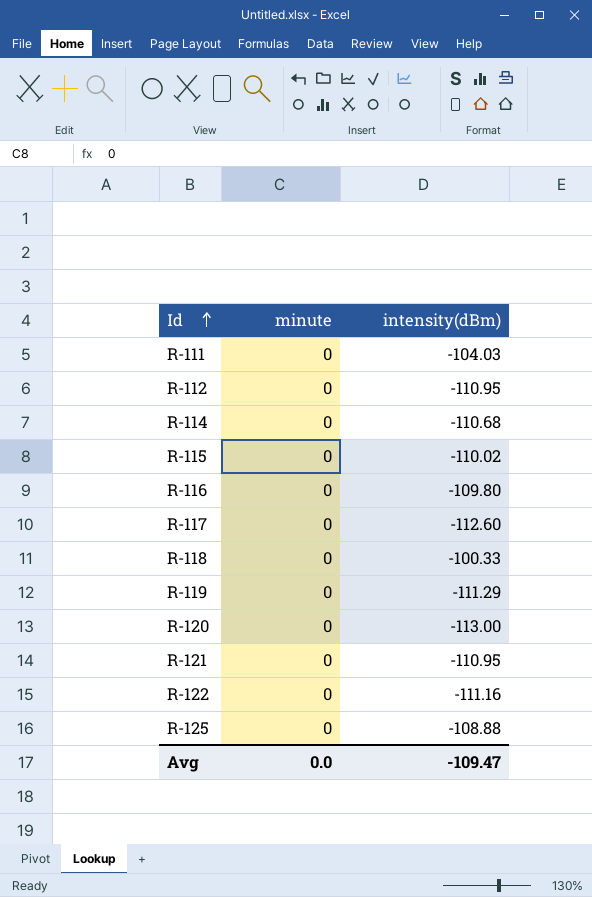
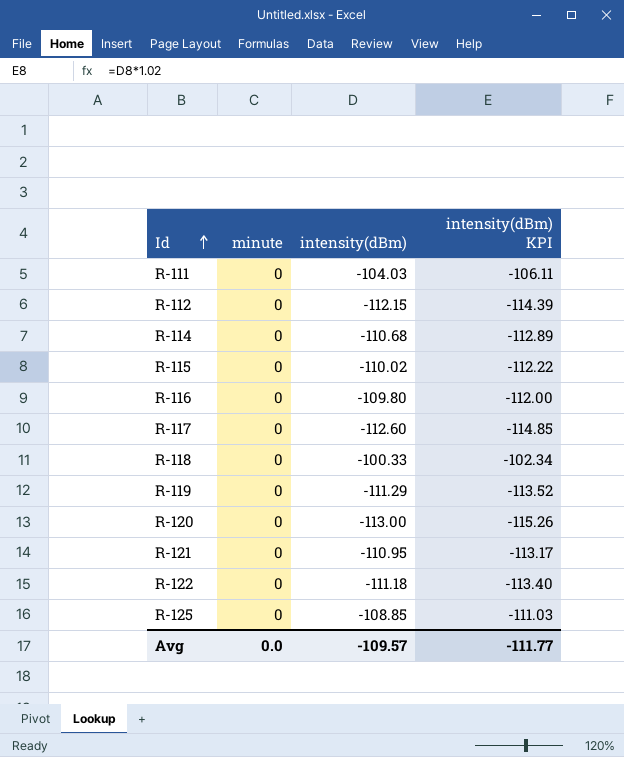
column intensity(dBm) KPI | formula: none -> [intensity(dBm)] * 1.02
R-112 | intensity(dBm): -110.95 -> -112.15
R-122 | intensity(dBm): -111.16 -> -111.18
R-125 | intensity(dBm): -108.88 -> -108.85
Avg | intensity(dBm): -109.47 -> -109.57

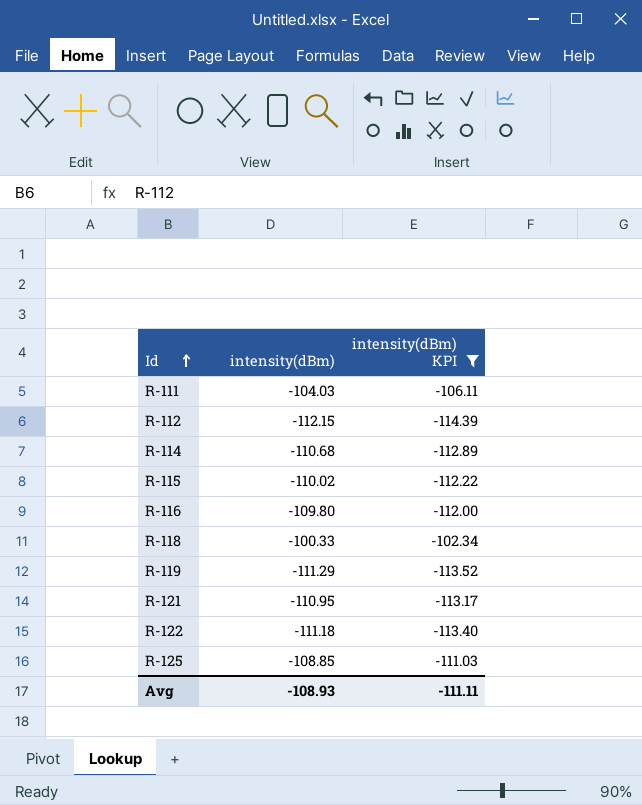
filter: none -> intensity(dBm) KPI >= -114.39
column minute | position: 2 -> none
Avg | intensity(dBm): -109.57 -> -108.93
Avg | intensity(dBm) KPI: -111.77 -> -111.11

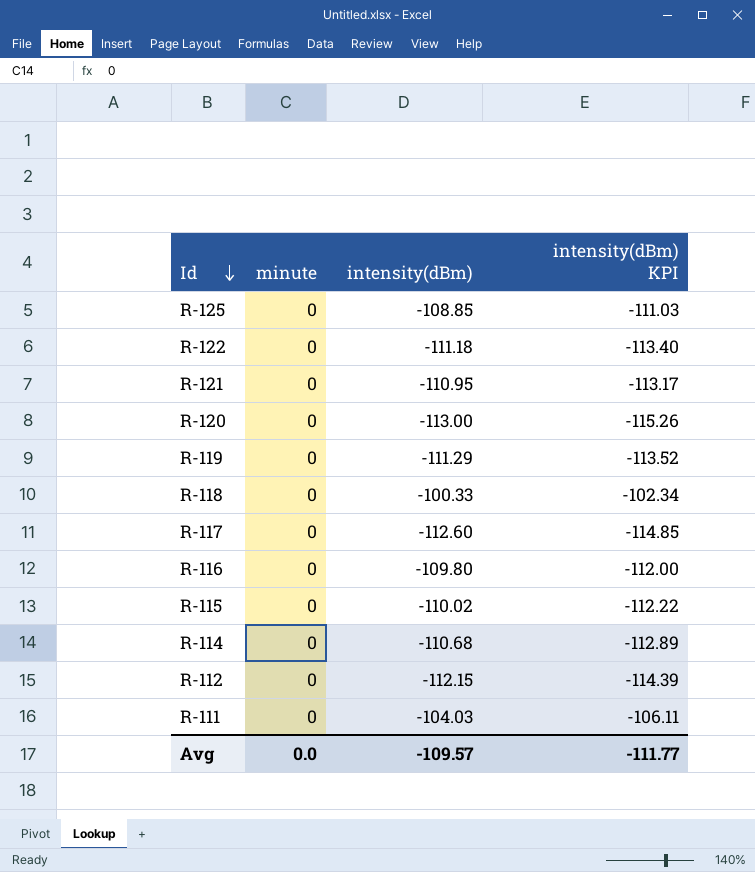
filter: intensity(dBm) KPI >= -114.39 -> none
row order: Id ascending -> Id descending
column minute | position: none -> 2
Avg | intensity(dBm): -108.93 -> -109.57
Avg | intensity(dBm) KPI: -111.11 -> -111.77

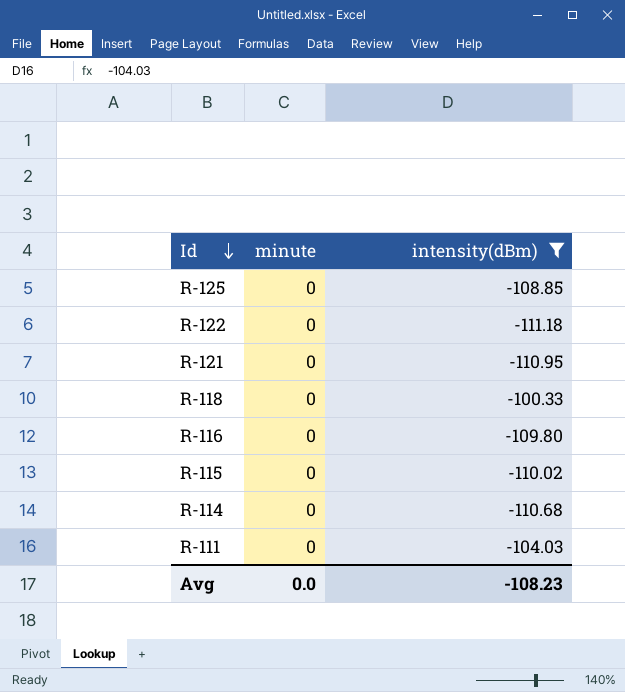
filter: none -> intensity(dBm) >= -111.18
column intensity(dBm) KPI | formula: [intensity(dBm)] * 1.02 -> none
Avg | intensity(dBm): -109.57 -> -108.23

